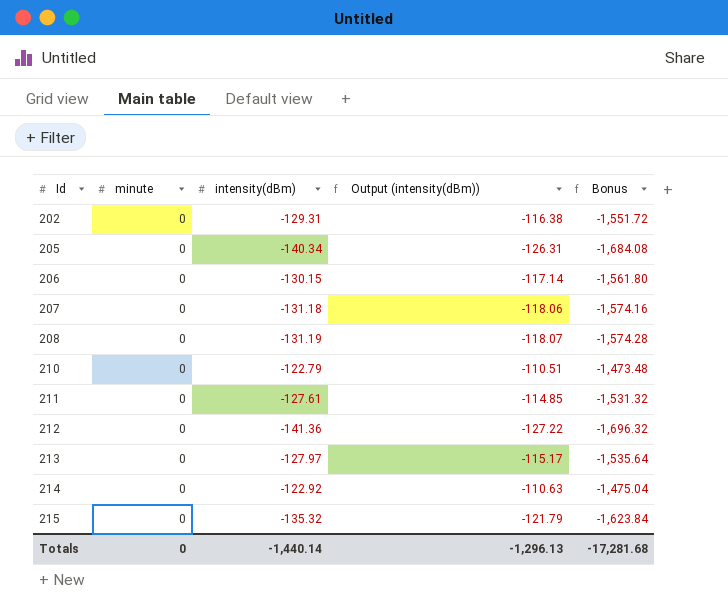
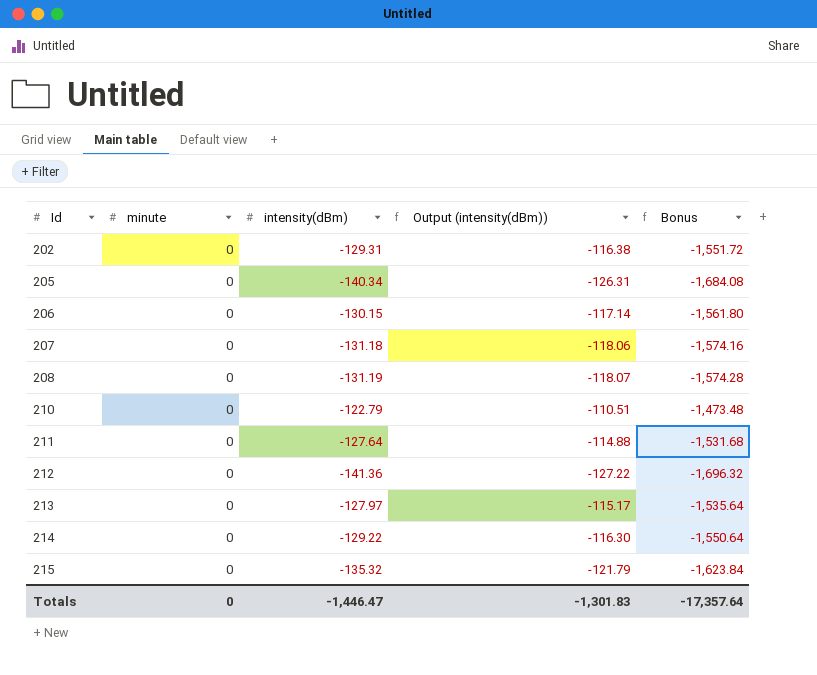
211 | intensity(dBm): -127.61 -> -127.64
211 | Output (intensity(dBm)): -114.85 -> -114.88
211 | Bonus: -1,531.32 -> -1,531.68
214 | intensity(dBm): -122.92 -> -129.22
214 | Output (intensity(dBm)): -110.63 -> -116.30
214 | Bonus: -1,475.04 -> -1,550.64
Totals | intensity(dBm): -1,440.14 -> -1,446.47
Totals | Output (intensity(dBm)): -1,296.13 -> -1,301.83
Totals | Bonus: -17,281.68 -> -17,357.64

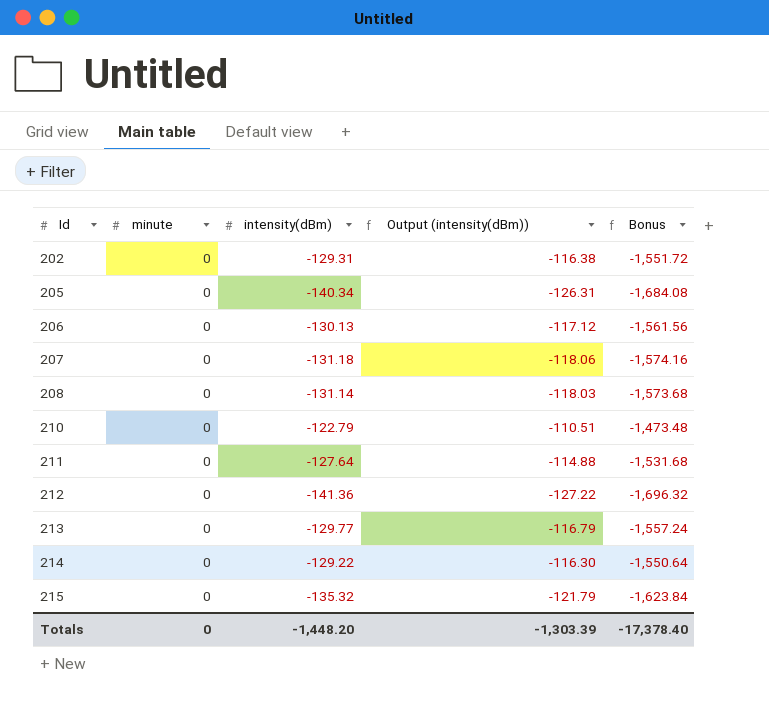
206 | intensity(dBm): -130.15 -> -130.13
206 | Output (intensity(dBm)): -117.14 -> -117.12
206 | Bonus: -1,561.80 -> -1,561.56
208 | intensity(dBm): -131.19 -> -131.14
208 | Output (intensity(dBm)): -118.07 -> -118.03
208 | Bonus: -1,574.28 -> -1,573.68
213 | intensity(dBm): -127.97 -> -129.77
213 | Output (intensity(dBm)): -115.17 -> -116.79
213 | Bonus: -1,535.64 -> -1,557.24
Totals | intensity(dBm): -1,446.47 -> -1,448.20
Totals | Output (intensity(dBm)): -1,301.83 -> -1,303.39
Totals | Bonus: -17,357.64 -> -17,378.40

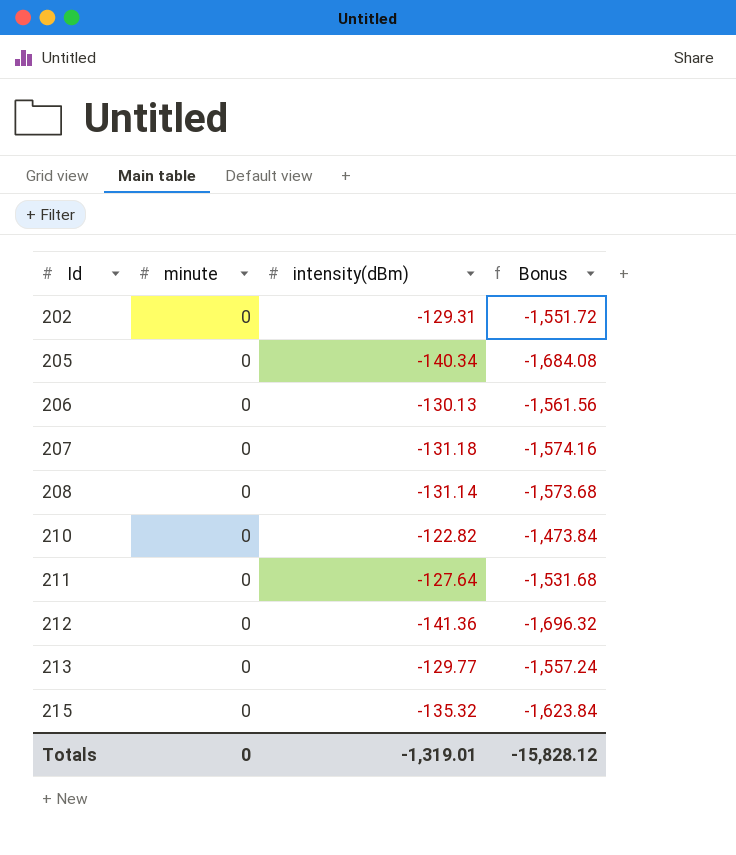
column Output (intensity(dBm)) | formula: [intensity(dBm)] * 0.9 -> none
row 214: 0 | -129.22 | -116.30 | -1,550.64 -> none
210 | intensity(dBm): -122.79 -> -122.82
210 | Bonus: -1,473.48 -> -1,473.84
Totals | intensity(dBm): -1,448.20 -> -1,319.01
Totals | Bonus: -17,378.40 -> -15,828.12

